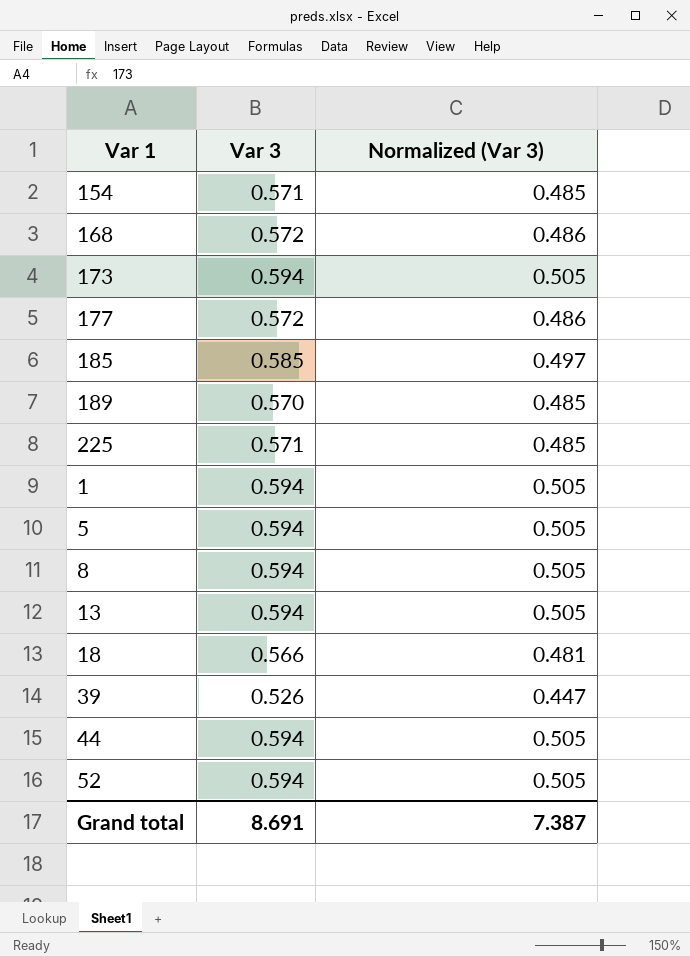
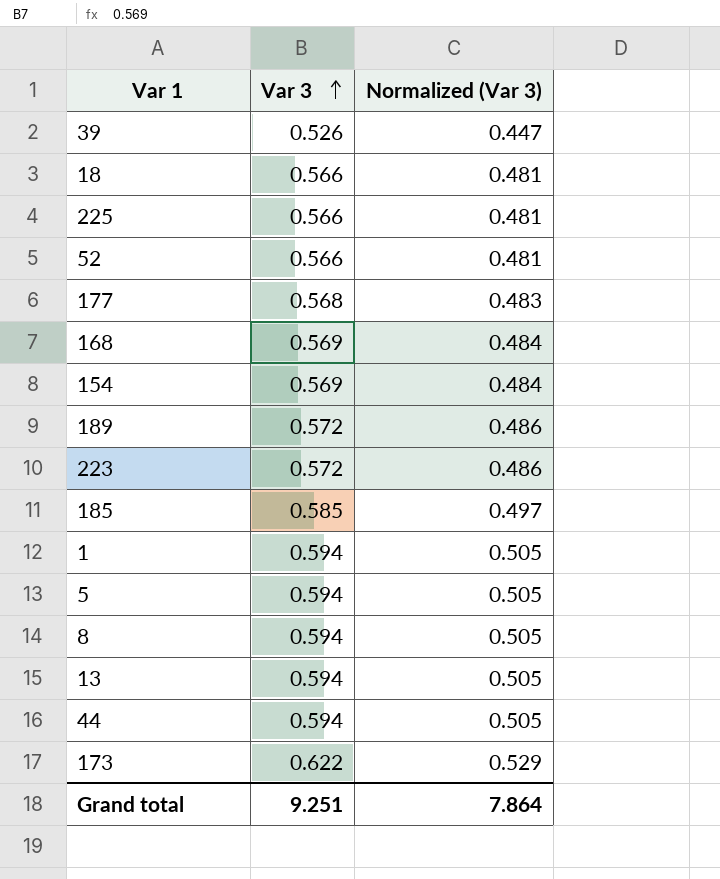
row order: none -> Var 3 ascending
225 | Var 3: 0.571 -> 0.566
225 | Normalized (Var 3): 0.485 -> 0.481
52 | Var 3: 0.594 -> 0.566
52 | Normalized (Var 3): 0.505 -> 0.481
177 | Var 3: 0.572 -> 0.568
177 | Normalized (Var 3): 0.486 -> 0.483
168 | Var 3: 0.572 -> 0.569
168 | Normalized (Var 3): 0.486 -> 0.484
154 | Var 3: 0.571 -> 0.569
154 | Normalized (Var 3): 0.485 -> 0.484
189 | Var 3: 0.570 -> 0.572
189 | Normalized (Var 3): 0.485 -> 0.486
row 223: none -> 0.572 | 0.486
173 | Var 3: 0.594 -> 0.622
173 | Normalized (Var 3): 0.505 -> 0.529
Grand total | Var 3: 8.691 -> 9.251
Grand total | Normalized (Var 3): 7.387 -> 7.864

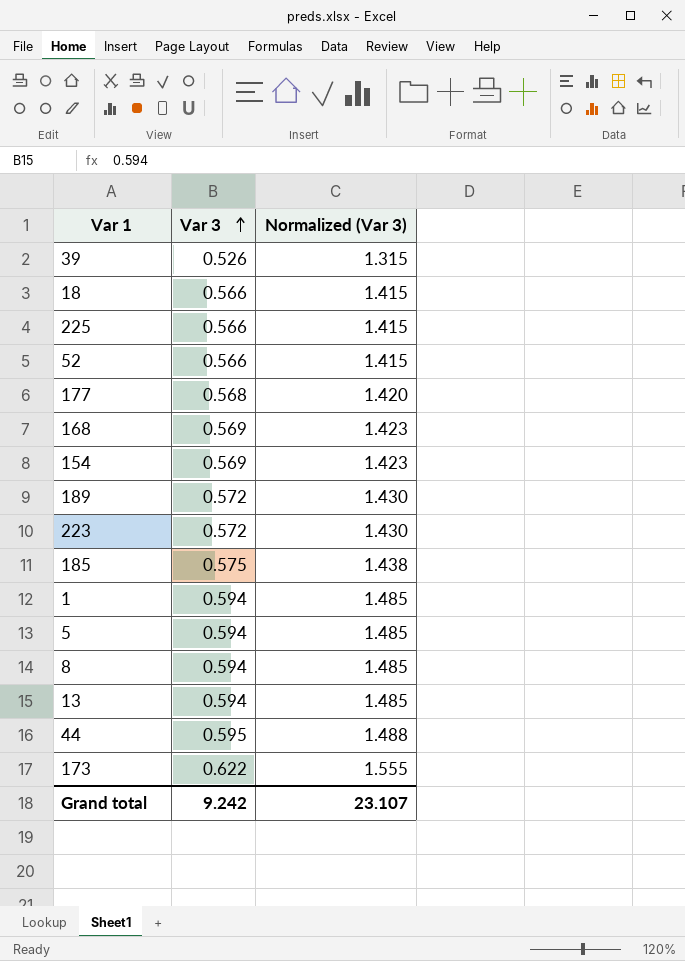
column Normalized (Var 3) | formula: [Var 3] * 0.85 -> [Var 3] * 2.5
185 | Var 3: 0.585 -> 0.575
44 | Var 3: 0.594 -> 0.595
Grand total | Var 3: 9.251 -> 9.242
Grand total | Normalized (Var 3): 7.864 -> 23.107

